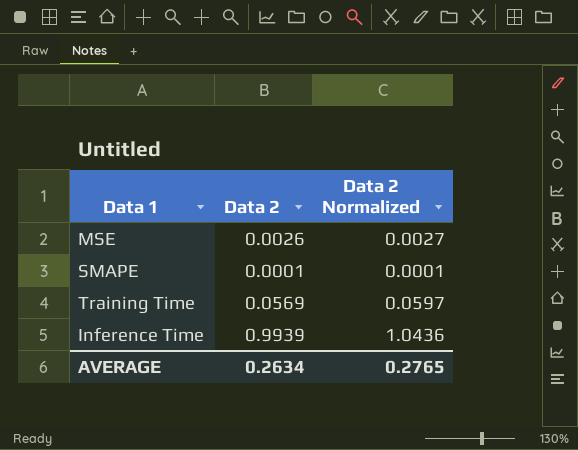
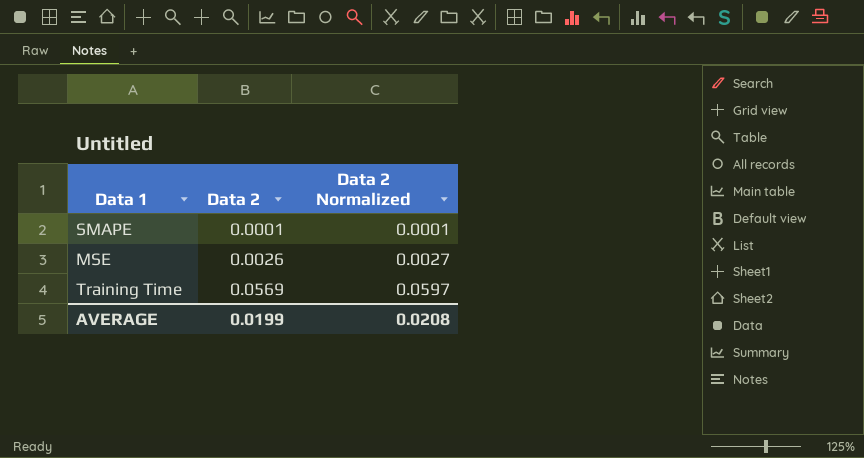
row order: none -> Data 2 ascending
row Inference Time: 0.9939 | 1.0436 -> none
AVERAGE | Data 2: 0.2634 -> 0.0199
AVERAGE | Data 2 Normalized: 0.2765 -> 0.0208

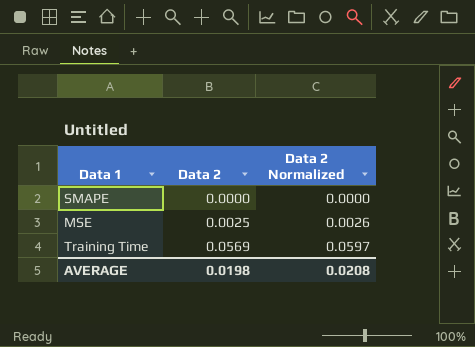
SMAPE | Data 2: 0.0001 -> 0.0000
SMAPE | Data 2 Normalized: 0.0001 -> 0.0000
MSE | Data 2: 0.0026 -> 0.0025
MSE | Data 2 Normalized: 0.0027 -> 0.0026
AVERAGE | Data 2: 0.0199 -> 0.0198

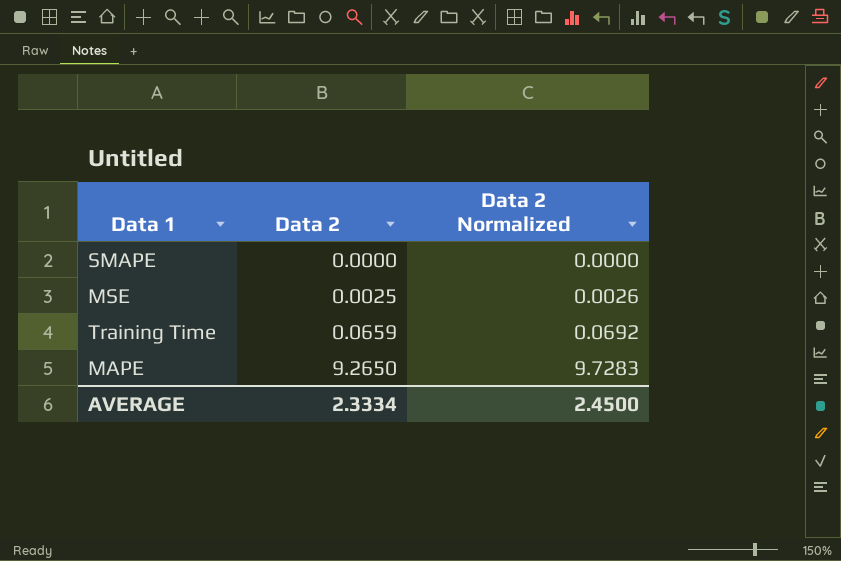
Training Time | Data 2: 0.0569 -> 0.0659
Training Time | Data 2 Normalized: 0.0597 -> 0.0692
row MAPE: none -> 9.2650 | 9.7283
AVERAGE | Data 2: 0.0198 -> 2.3334
AVERAGE | Data 2 Normalized: 0.0208 -> 2.4500

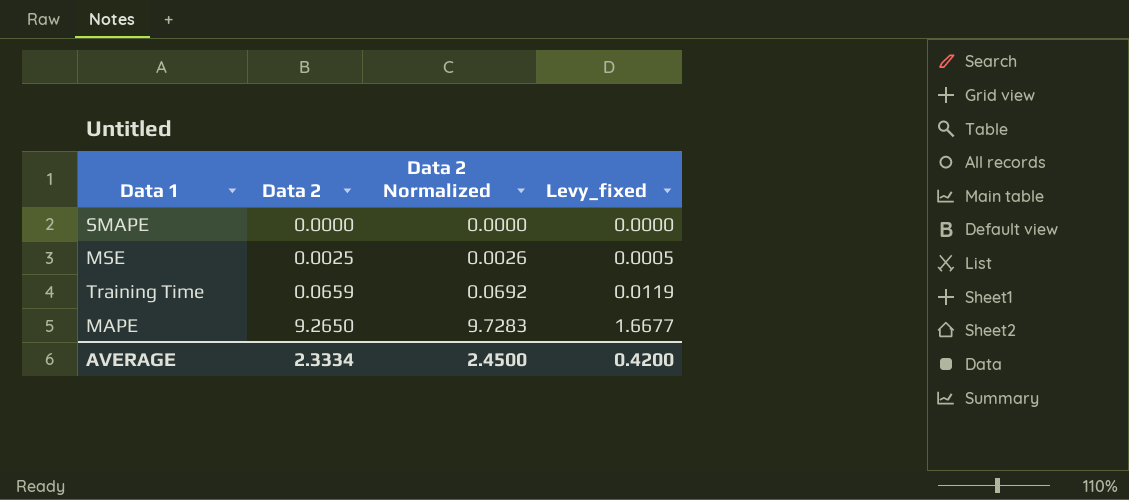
column Levy_fixed | formula: none -> [Data 2] * 0.18

